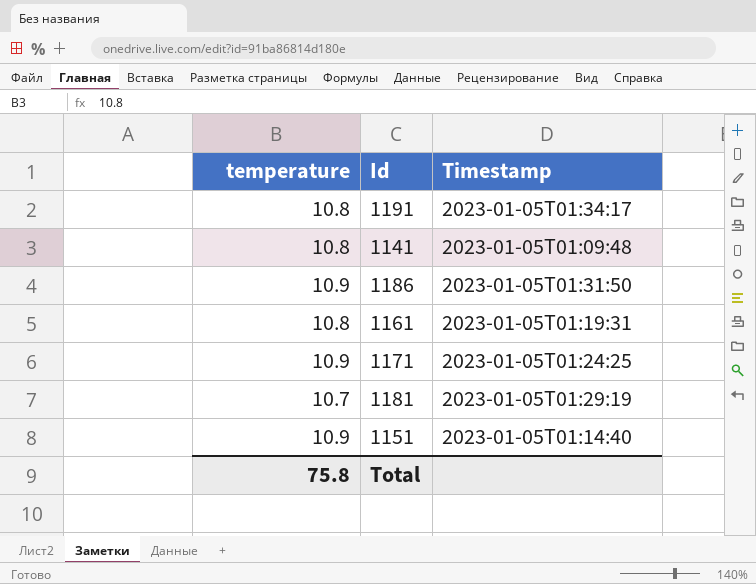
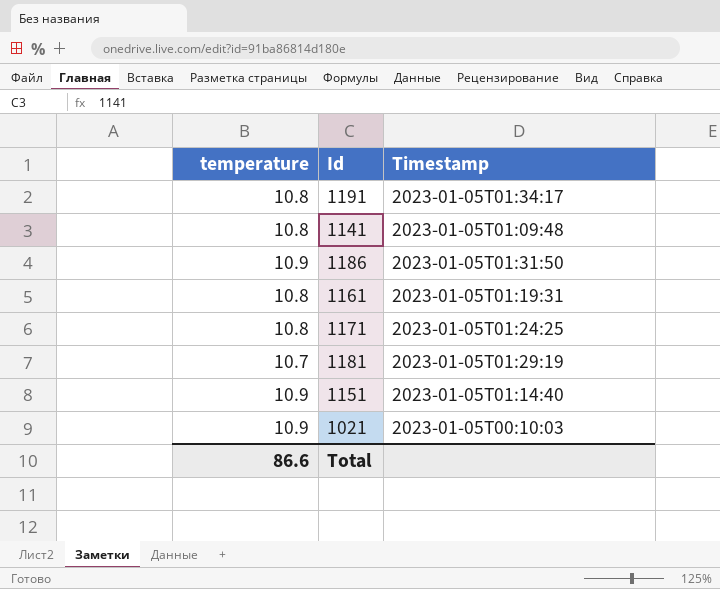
1171 | temperature: 10.9 -> 10.8
row 1021: none -> 10.9 | 2023-01-05T00:10:03
Total | temperature: 75.8 -> 86.6

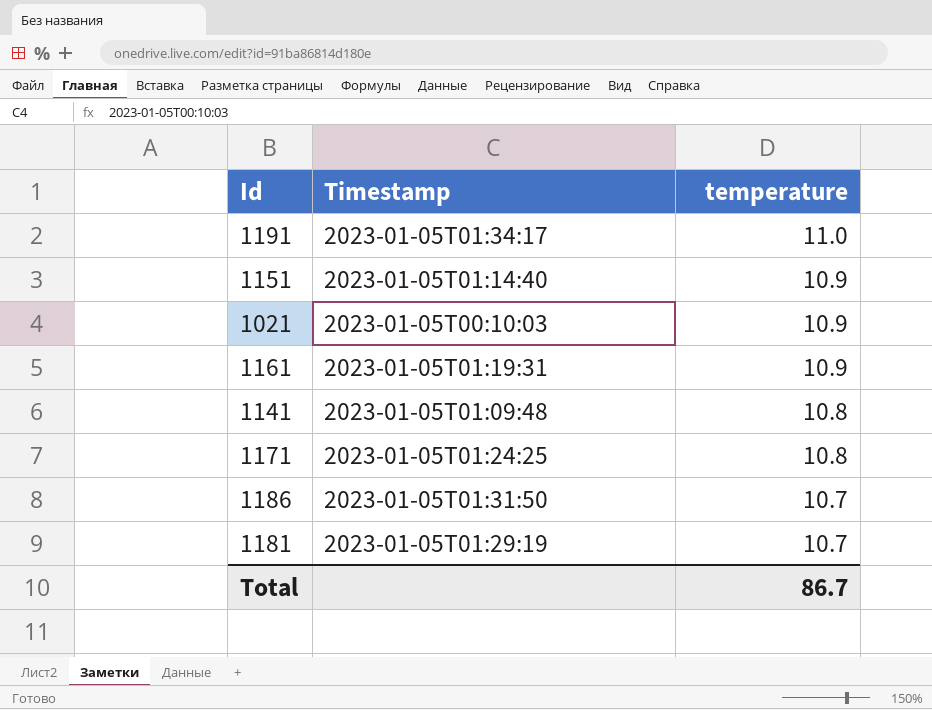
row order: none -> temperature descending
column temperature | position: 1 -> 3
1191 | temperature: 10.8 -> 11.0
1161 | temperature: 10.8 -> 10.9
1186 | temperature: 10.9 -> 10.7
Total | temperature: 86.6 -> 86.7

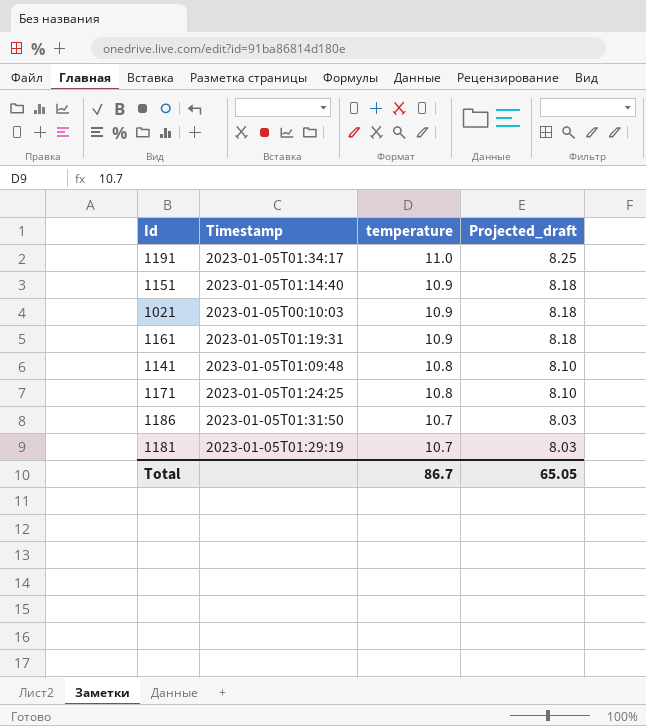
column Projected_draft | formula: none -> [temperature] * 0.75

